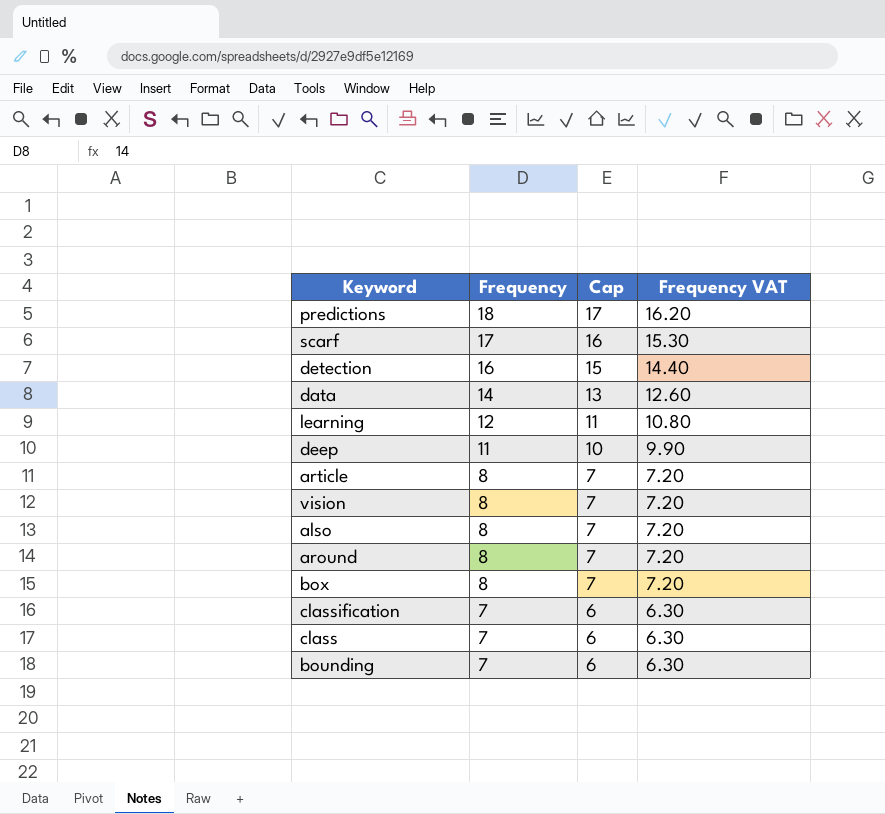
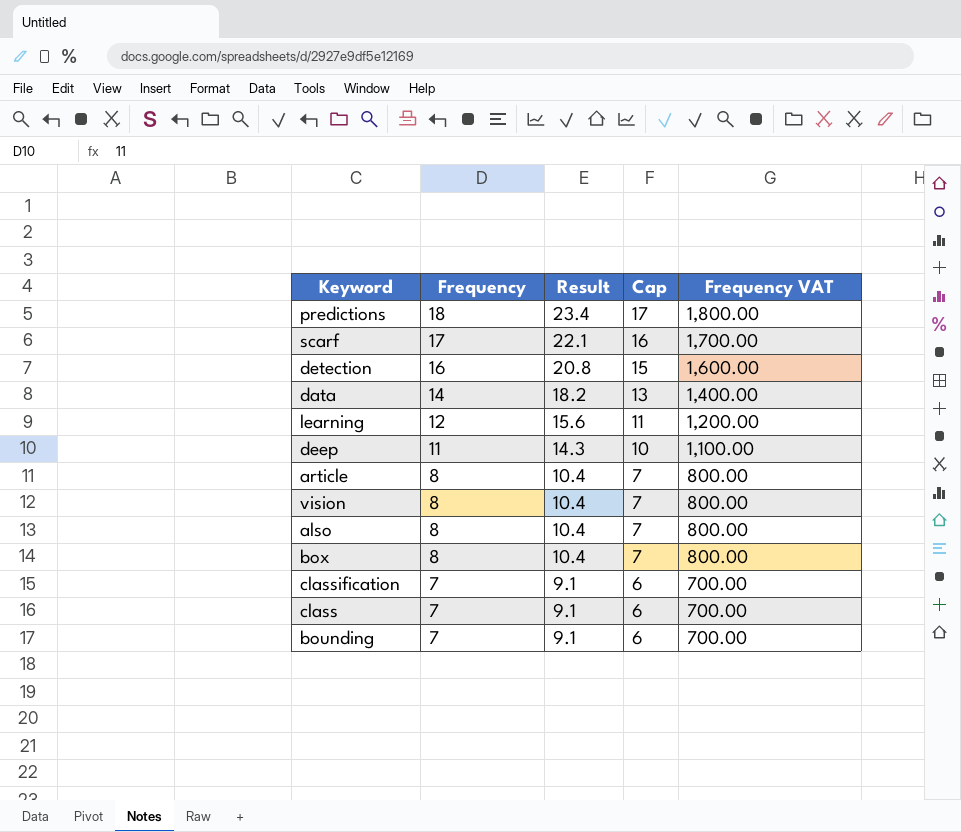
column Result | formula: none -> [Frequency] * 1.3
column Frequency VAT | formula: [Frequency] * 0.9 -> [Frequency] * 100
row around: 8 | 7 | 7.20 -> none

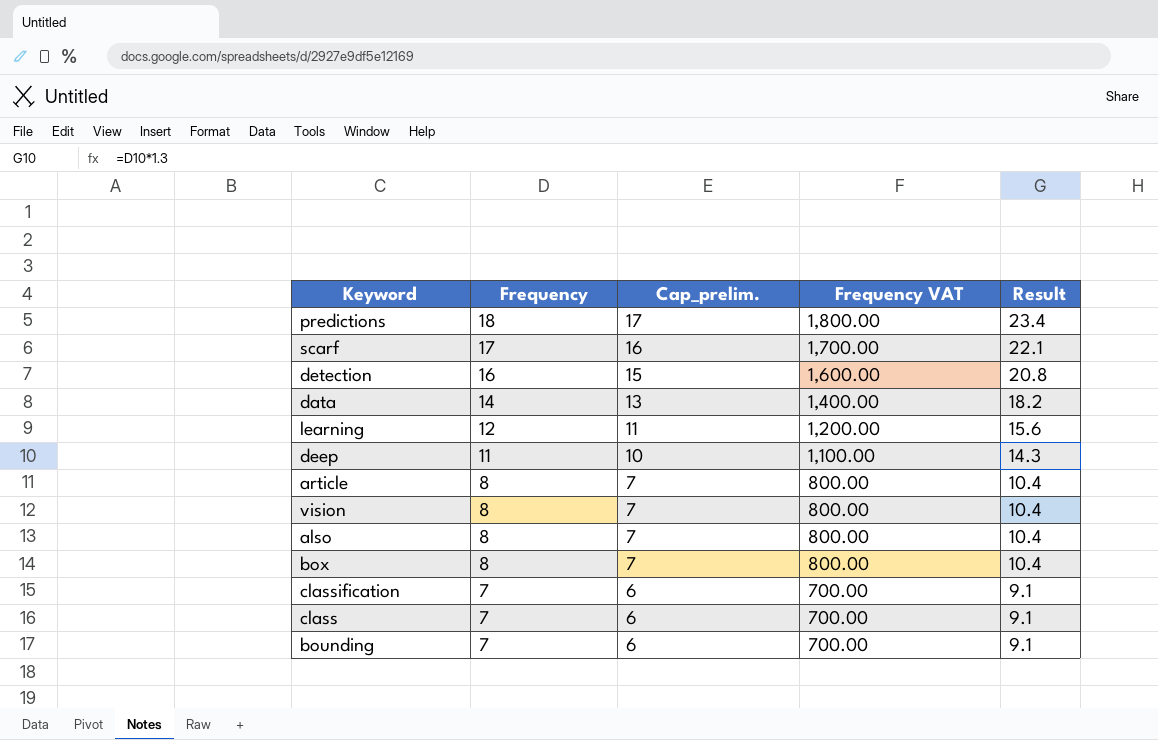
column name: Cap -> Cap_prelim.
column Result | position: 3 -> 5

